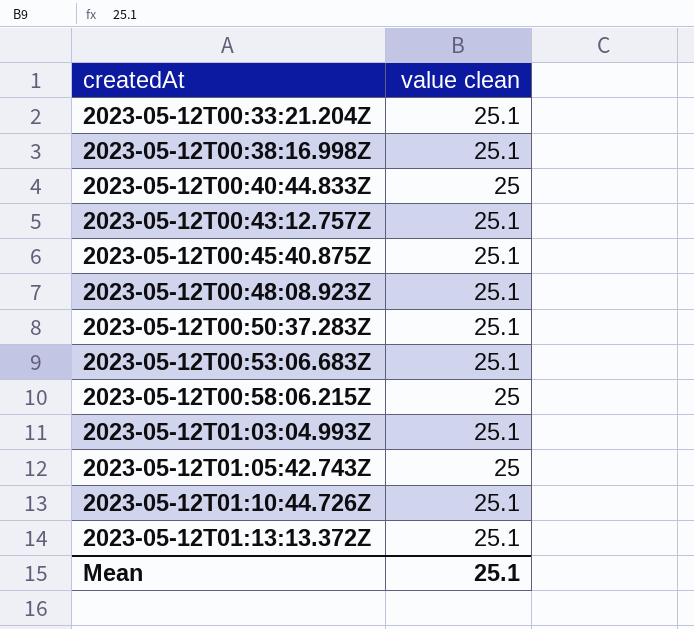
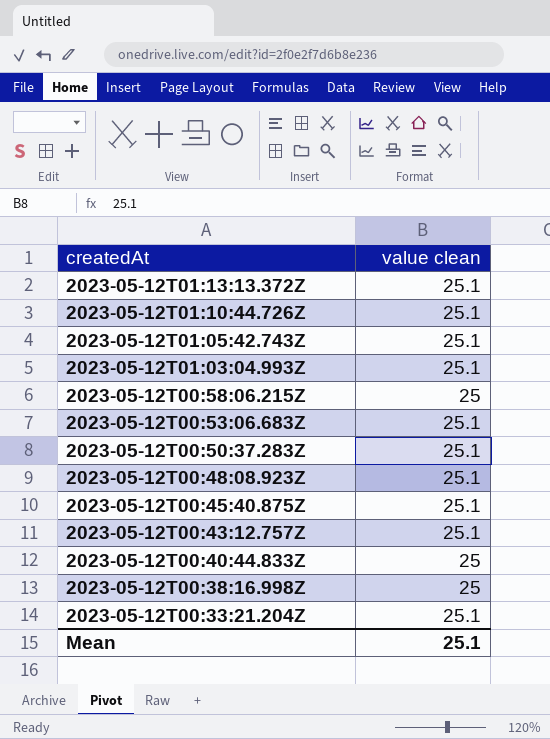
row order: createdAt ascending -> createdAt descending
2023-05-12T01:05:42.743Z | value clean: 25 -> 25.1
2023-05-12T00:38:16.998Z | value clean: 25.1 -> 25

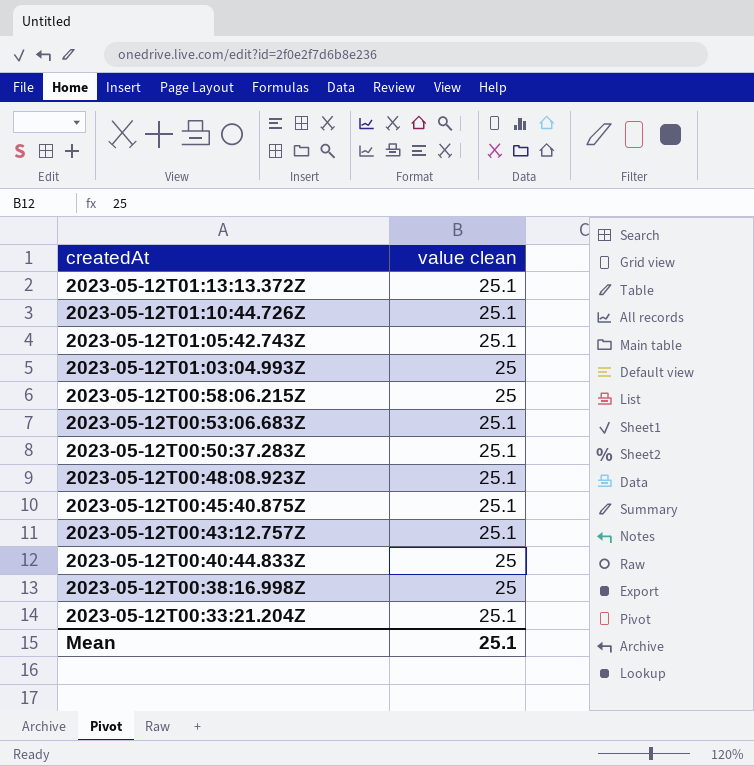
2023-05-12T01:03:04.993Z | value clean: 25.1 -> 25

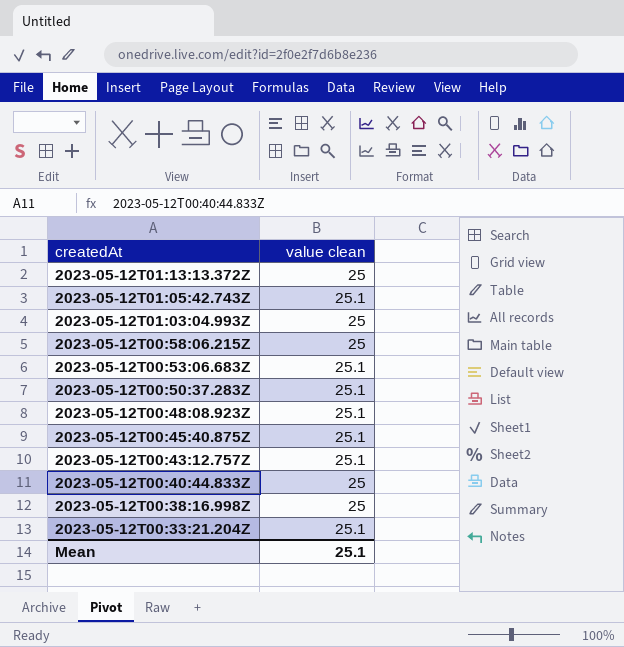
row 2023-05-12T01:10:44.726Z: 25.1 -> none
2023-05-12T01:13:13.372Z | value clean: 25.1 -> 25

